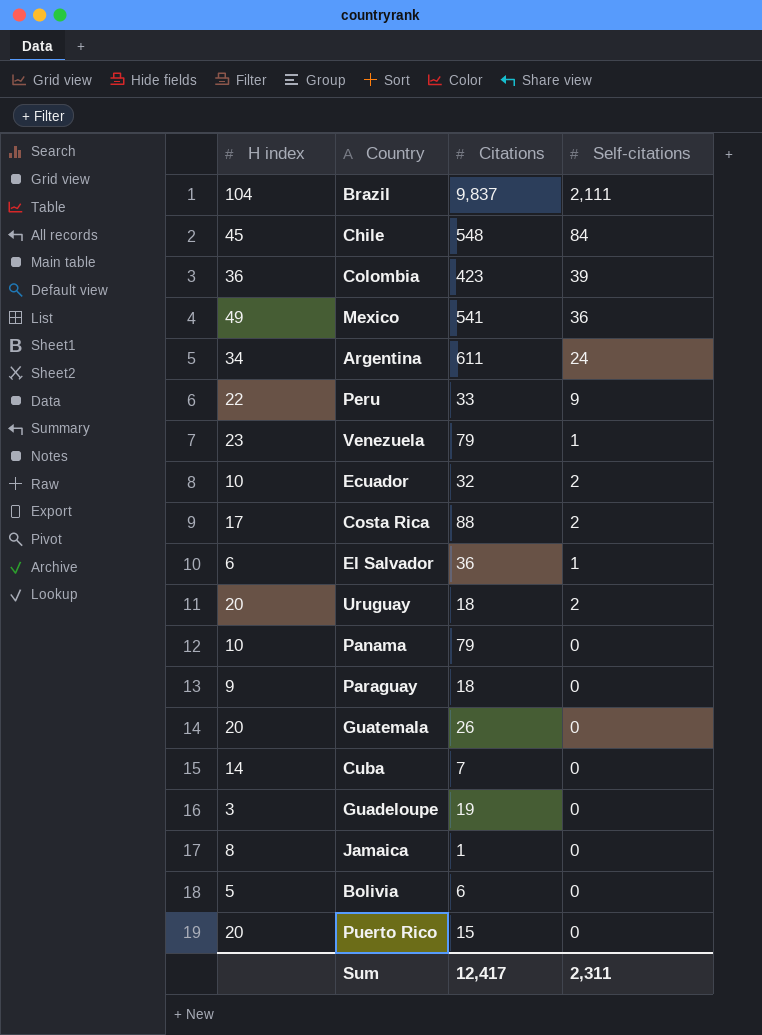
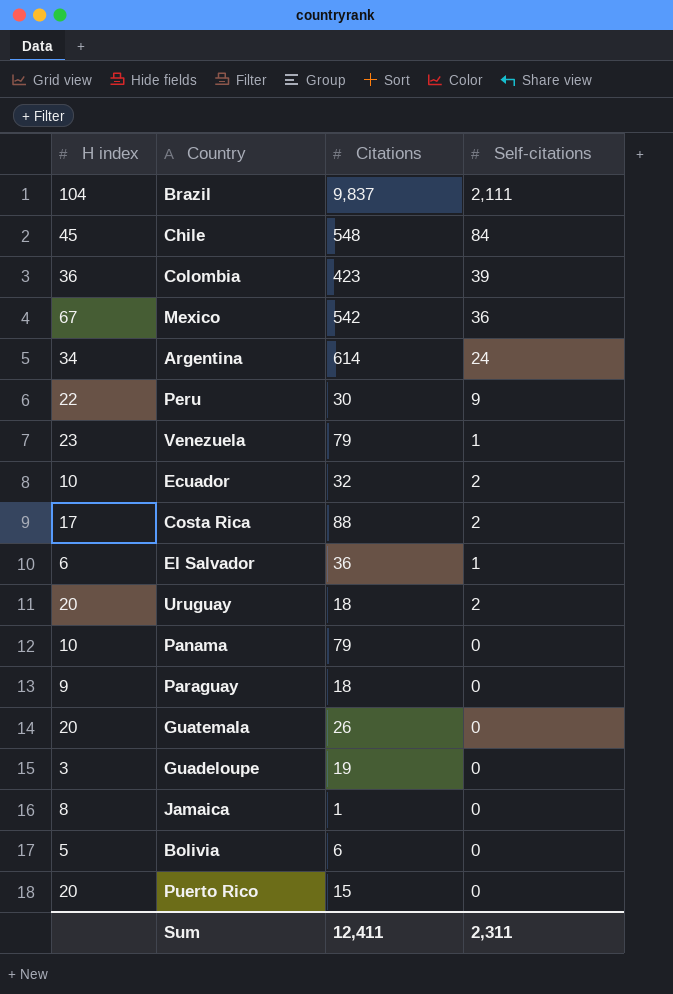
row Cuba: 14 | 7 | 0 -> none
Mexico | H index: 49 -> 67
Mexico | Citations: 541 -> 542
Argentina | Citations: 611 -> 614
Peru | Citations: 33 -> 30
Sum | Citations: 12,417 -> 12,411

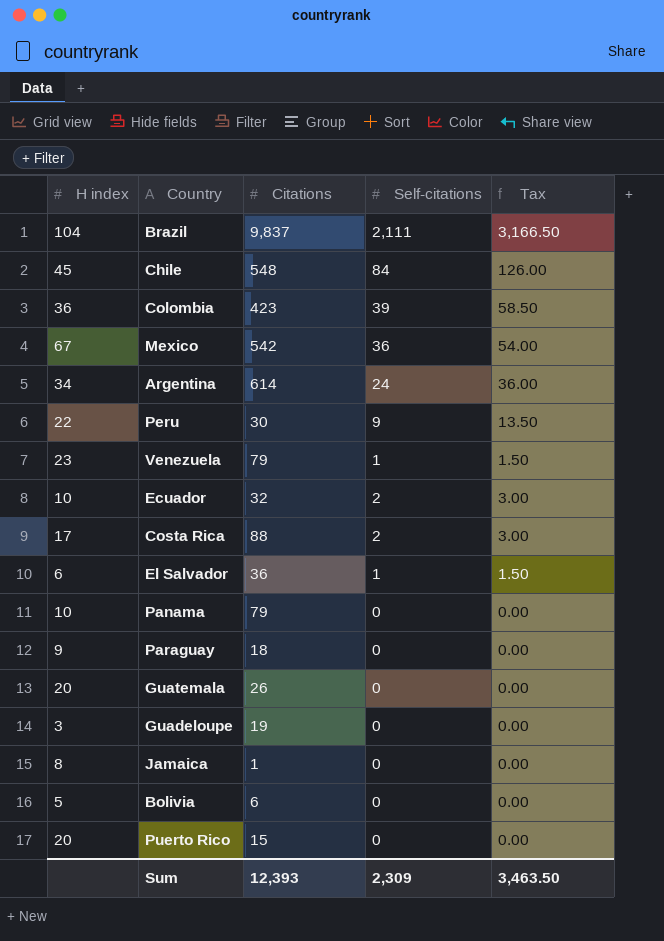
column Tax | formula: none -> [Self-citations] * 1.5
row Uruguay: 20 | 18 | 2 -> none
Sum | Citations: 12,411 -> 12,393
Sum | Self-citations: 2,311 -> 2,309

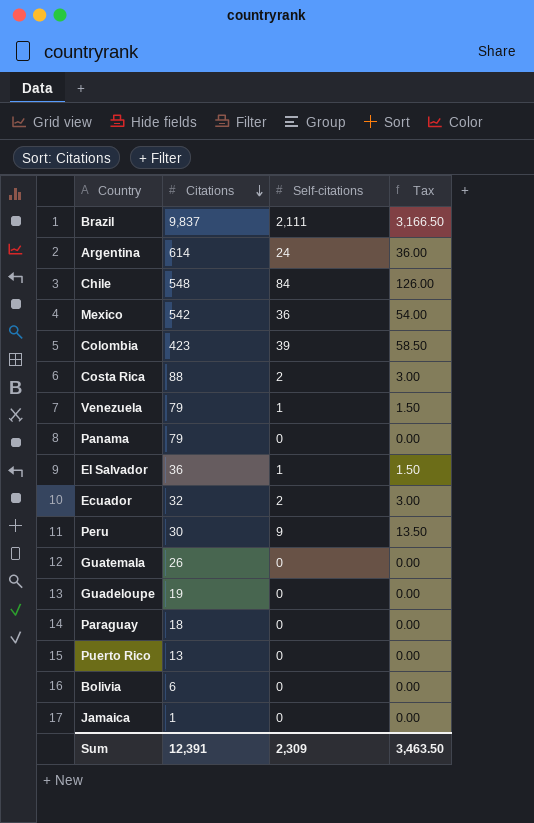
row order: none -> Citations descending
column H index | position: 1 -> none
Puerto Rico | Citations: 15 -> 13
Sum | Citations: 12,393 -> 12,391

